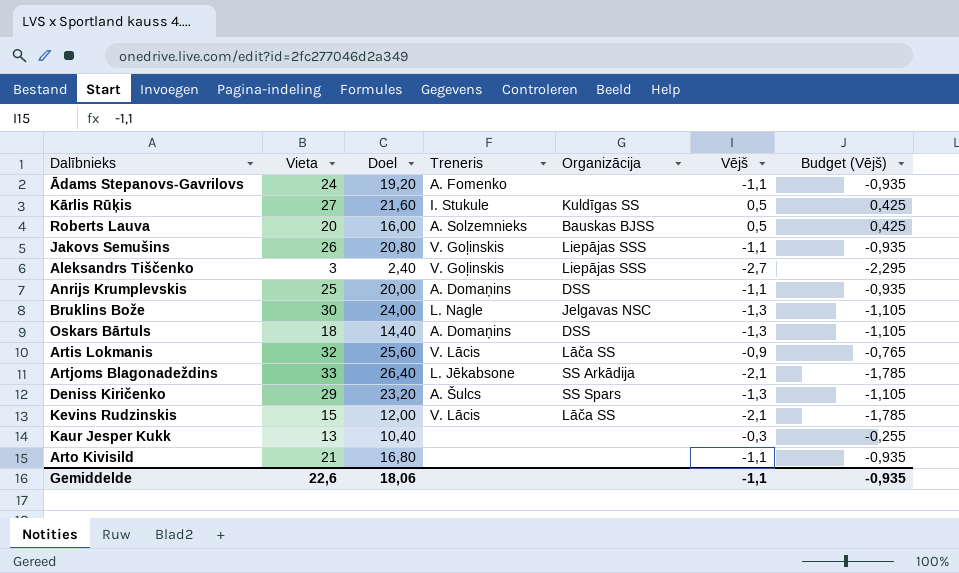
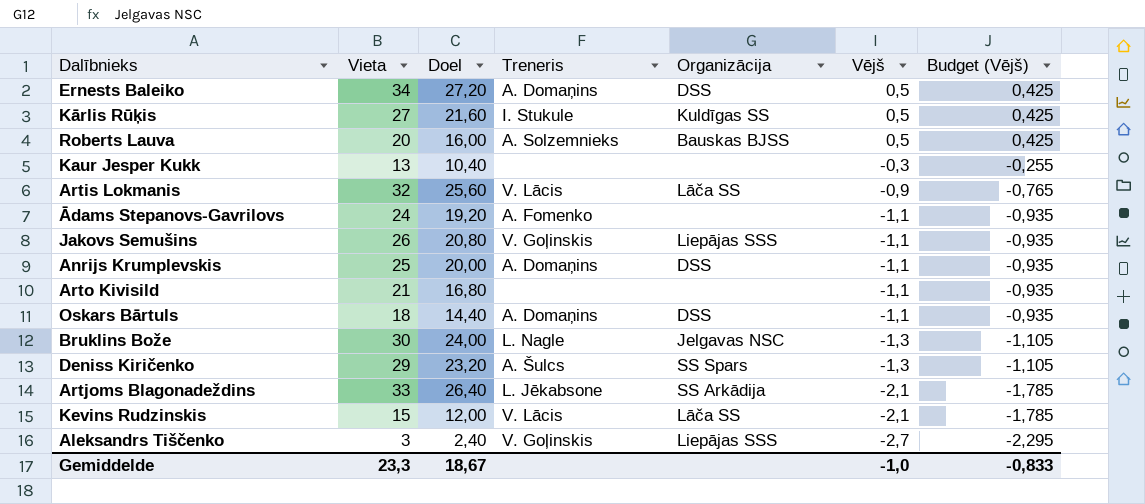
row order: none -> Vējš descending
row Ernests Baleiko: none -> 34 | 27,20 | A. Domaņins | DSS | 0,5 | 0,425
Oskars Bārtuls | Vējš: -1,3 -> -1,1
Oskars Bārtuls | Budget (Vējš): -1,105 -> -0,935
Gemiddelde | Vieta: 22,6 -> 23,3
Gemiddelde | Doel: 18,06 -> 18,67
Gemiddelde | Vējš: -1,1 -> -1,0
Gemiddelde | Budget (Vējš): -0,935 -> -0,833

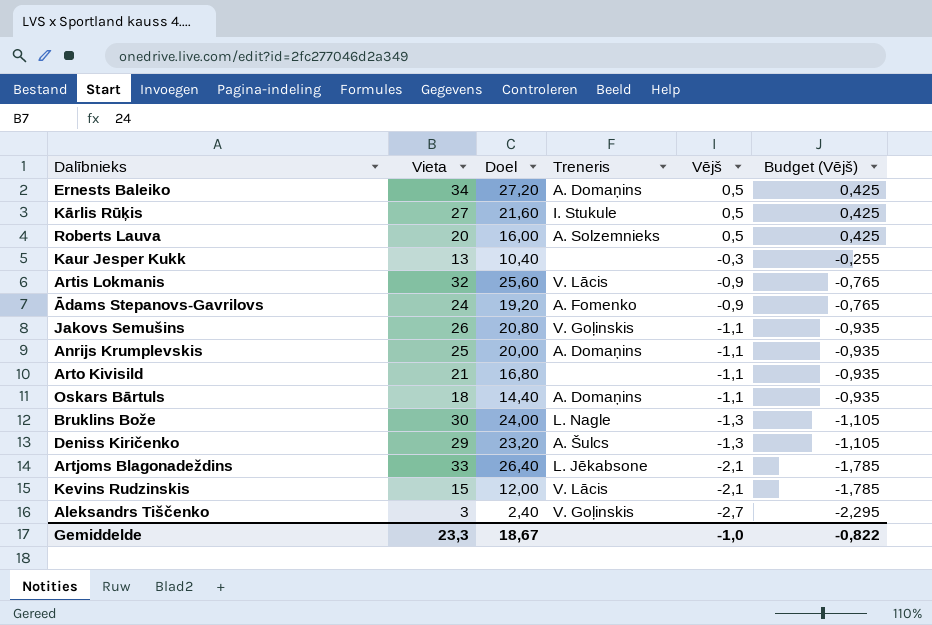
column Organizācija | position: 5 -> none
Ādams Stepanovs-Gavrilovs | Vējš: -1,1 -> -0,9
Ādams Stepanovs-Gavrilovs | Budget (Vējš): -0,935 -> -0,765
Gemiddelde | Budget (Vējš): -0,833 -> -0,822

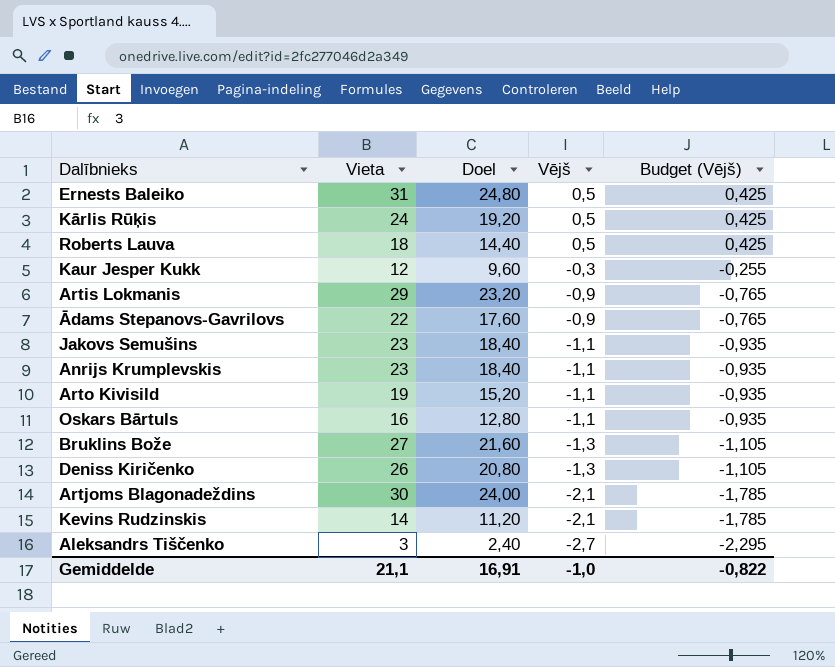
column Treneris | position: 4 -> none
Ernests Baleiko | Vieta: 34 -> 31
Ernests Baleiko | Doel: 27,20 -> 24,80
Kārlis Rūķis | Vieta: 27 -> 24
Kārlis Rūķis | Doel: 21,60 -> 19,20
Roberts Lauva | Vieta: 20 -> 18
Roberts Lauva | Doel: 16,00 -> 14,40
Kaur Jesper Kukk | Vieta: 13 -> 12
Kaur Jesper Kukk | Doel: 10,40 -> 9,60
Artis Lokmanis | Vieta: 32 -> 29
Artis Lokmanis | Doel: 25,60 -> 23,20
Ādams Stepanovs-Gavrilovs | Vieta: 24 -> 22
Ādams Stepanovs-Gavrilovs | Doel: 19,20 -> 17,60
Jakovs Semušins | Vieta: 26 -> 23
Jakovs Semušins | Doel: 20,80 -> 18,40
Anrijs Krumplevskis | Vieta: 25 -> 23
Anrijs Krumplevskis | Doel: 20,00 -> 18,40
Arto Kivisild | Vieta: 21 -> 19
Arto Kivisild | Doel: 16,80 -> 15,20
Oskars Bārtuls | Vieta: 18 -> 16
Oskars Bārtuls | Doel: 14,40 -> 12,80
Bruklins Bože | Vieta: 30 -> 27
Bruklins Bože | Doel: 24,00 -> 21,60
Deniss Kiričenko | Vieta: 29 -> 26
Deniss Kiričenko | Doel: 23,20 -> 20,80
Artjoms Blagonadeždins | Vieta: 33 -> 30
Artjoms Blagonadeždins | Doel: 26,40 -> 24,00
Kevins Rudzinskis | Vieta: 15 -> 14
Kevins Rudzinskis | Doel: 12,00 -> 11,20
Gemiddelde | Vieta: 23,3 -> 21,1
Gemiddelde | Doel: 18,67 -> 16,91

